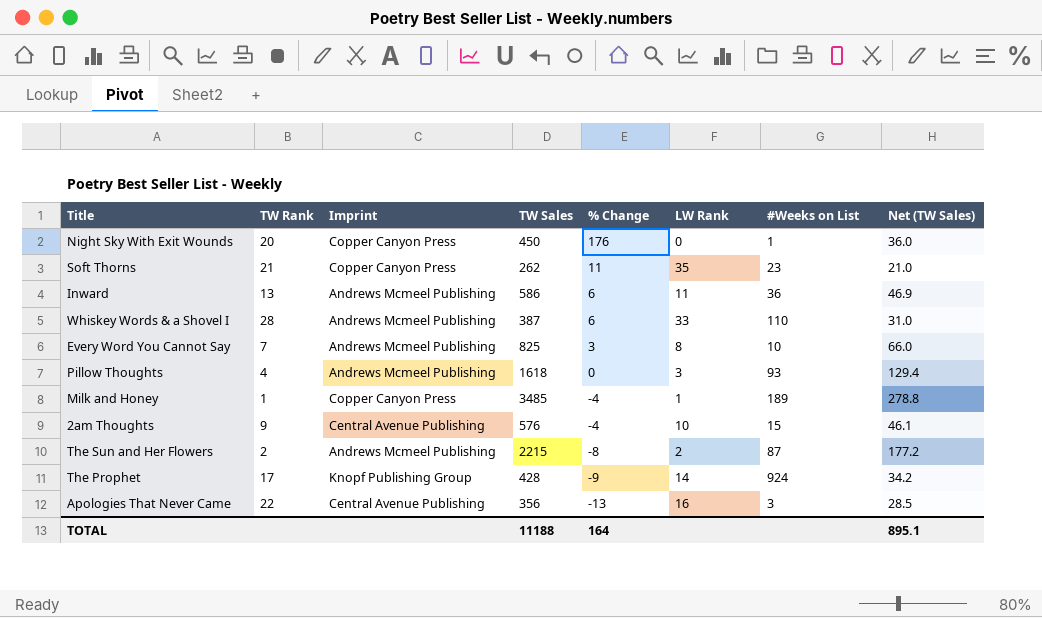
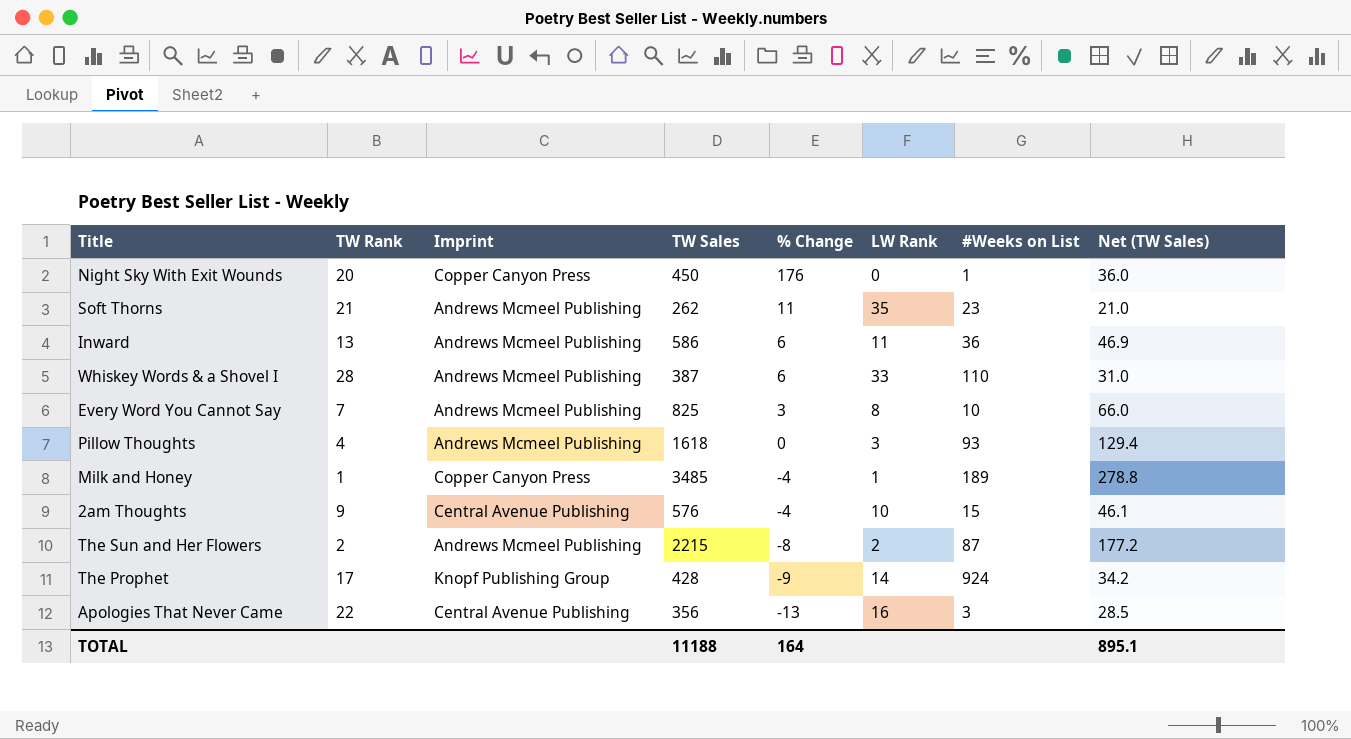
Soft Thorns | Imprint: Copper Canyon Press -> Andrews Mcmeel Publishing

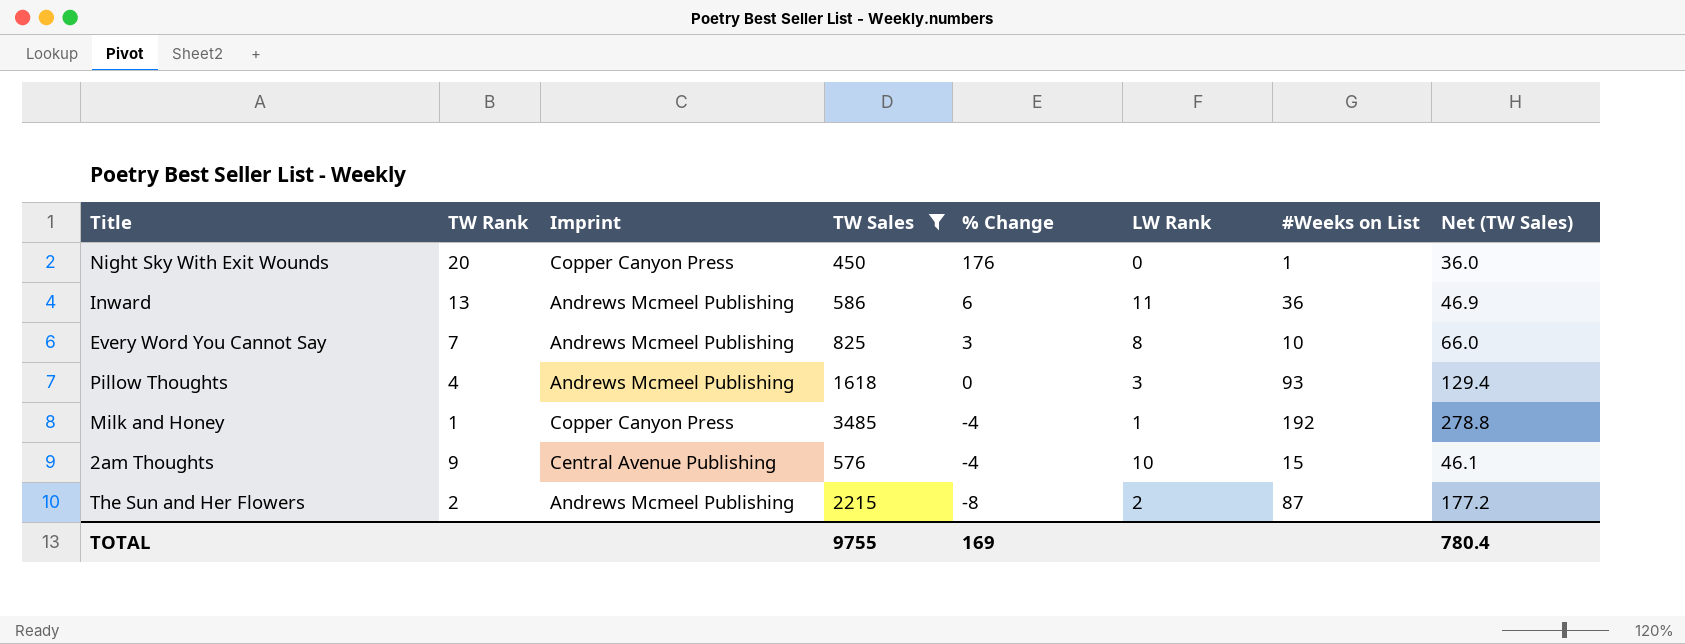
filter: none -> TW Sales >= 450
Milk and Honey | #Weeks on List: 189 -> 192
TOTAL | TW Sales: 11188 -> 9755
TOTAL | % Change: 164 -> 169
TOTAL | Net (TW Sales): 895.1 -> 780.4

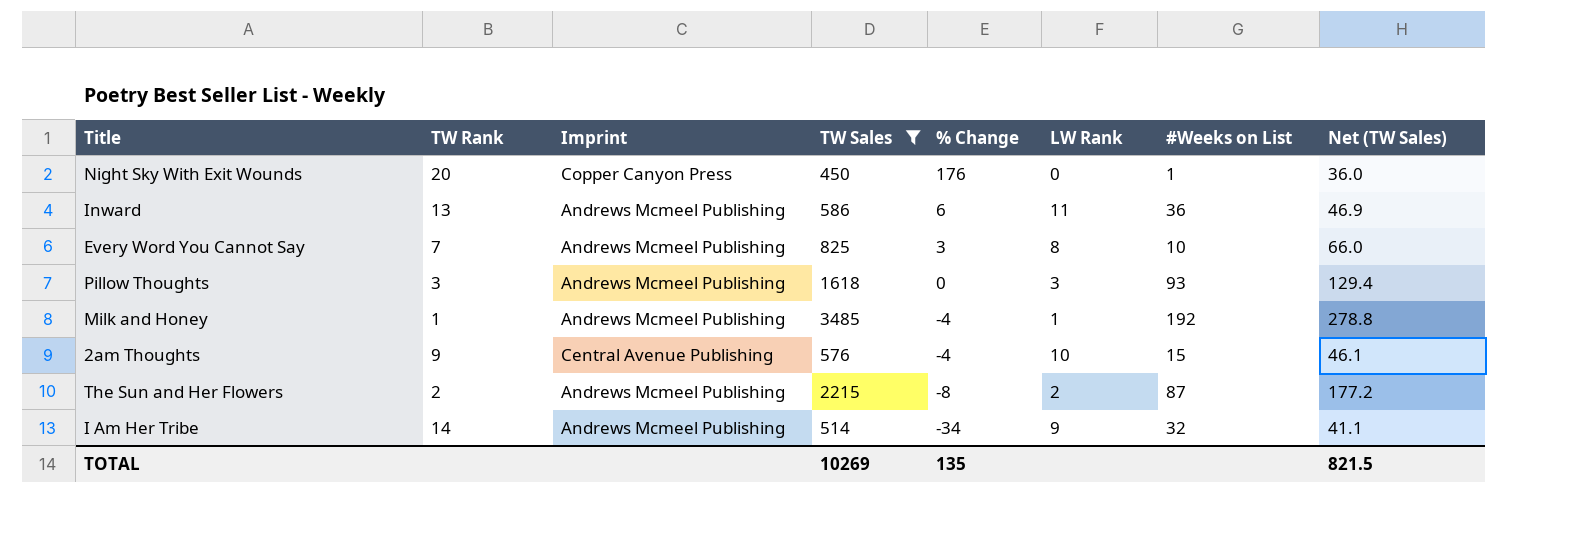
Pillow Thoughts | TW Rank: 4 -> 3
Milk and Honey | Imprint: Copper Canyon Press -> Andrews Mcmeel Publishing
row I Am Her Tribe: none -> 14 | Andrews Mcmeel Publishing | 514 | -34 | 9 | 32 | 41.1
TOTAL | TW Sales: 9755 -> 10269
TOTAL | % Change: 169 -> 135
TOTAL | Net (TW Sales): 780.4 -> 821.5

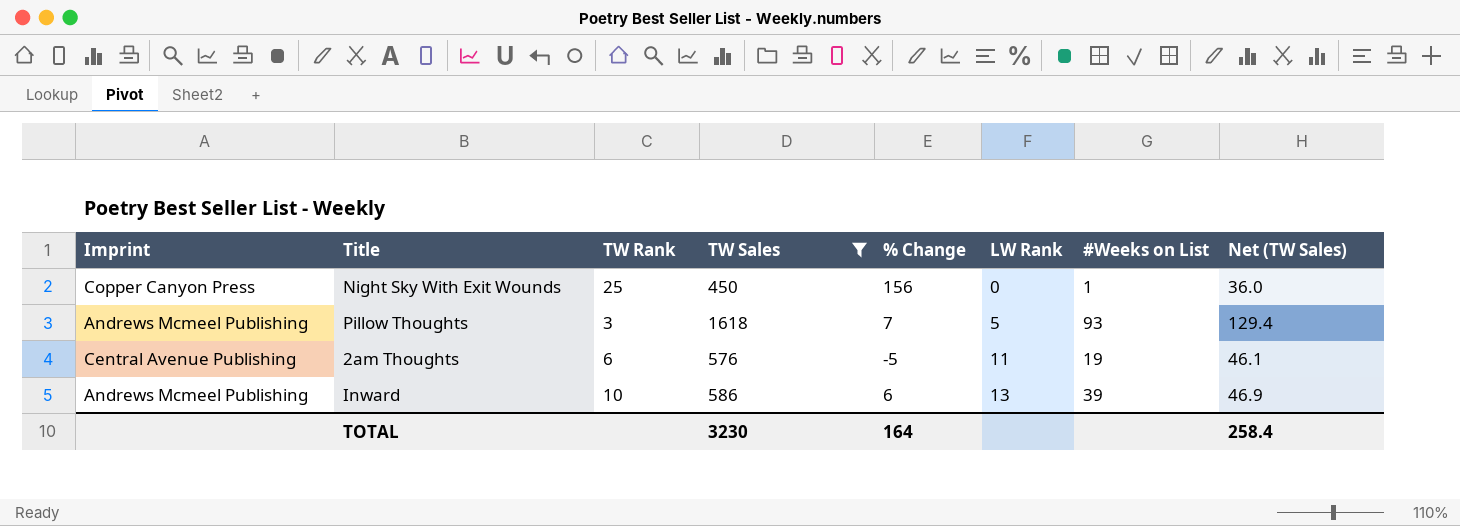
row order: % Change descending -> LW Rank ascending
column Imprint | position: 3 -> 1
row Every Word You Cannot Say: 7 | Andrews Mcmeel Publishing | 825 | 3 | 8 | 10 | 66.0 -> none
row Milk and Honey: 1 | Andrews Mcmeel Publishing | 3485 | -4 | 1 | 192 | 278.8 -> none
row The Sun and Her Flowers: 2 | Andrews Mcmeel Publishing | 2215 | -8 | 2 | 87 | 177.2 -> none
row I Am Her Tribe: 14 | Andrews Mcmeel Publishing | 514 | -34 | 9 | 32 | 41.1 -> none
Night Sky With Exit Wounds | TW Rank: 20 -> 25
Night Sky With Exit Wounds | % Change: 176 -> 156
Pillow Thoughts | % Change: 0 -> 7
Pillow Thoughts | LW Rank: 3 -> 5
2am Thoughts | TW Rank: 9 -> 6
2am Thoughts | % Change: -4 -> -5
2am Thoughts | LW Rank: 10 -> 11
2am Thoughts | #Weeks on List: 15 -> 19
Inward | TW Rank: 13 -> 10
Inward | LW Rank: 11 -> 13
Inward | #Weeks on List: 36 -> 39
TOTAL | TW Sales: 10269 -> 3230
TOTAL | % Change: 135 -> 164
TOTAL | Net (TW Sales): 821.5 -> 258.4

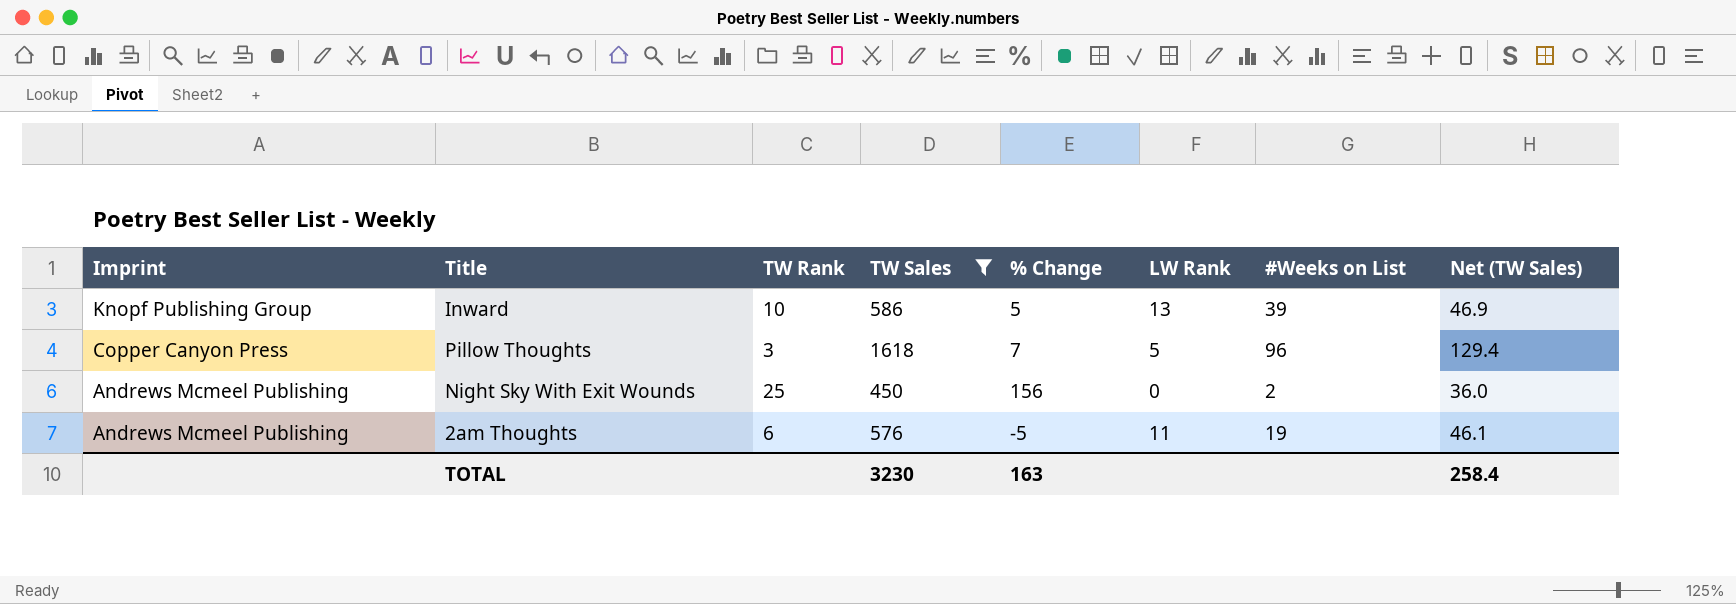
row order: LW Rank ascending -> Imprint descending
Inward | Imprint: Andrews Mcmeel Publishing -> Knopf Publishing Group
Inward | % Change: 6 -> 5
Pillow Thoughts | Imprint: Andrews Mcmeel Publishing -> Copper Canyon Press
Pillow Thoughts | #Weeks on List: 93 -> 96
Night Sky With Exit Wounds | Imprint: Copper Canyon Press -> Andrews Mcmeel Publishing
Night Sky With Exit Wounds | #Weeks on List: 1 -> 2
2am Thoughts | Imprint: Central Avenue Publishing -> Andrews Mcmeel Publishing
TOTAL | % Change: 164 -> 163

